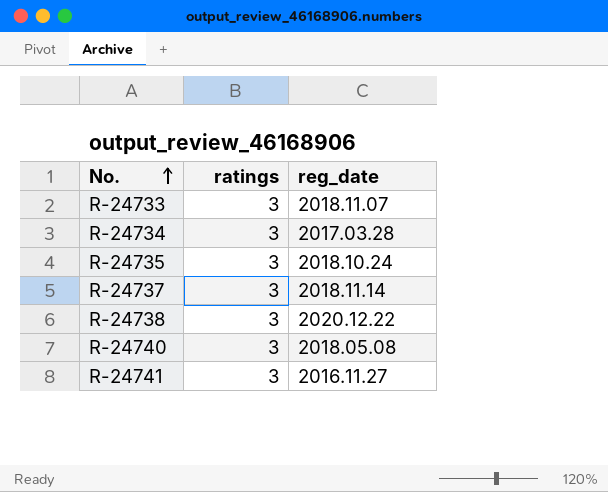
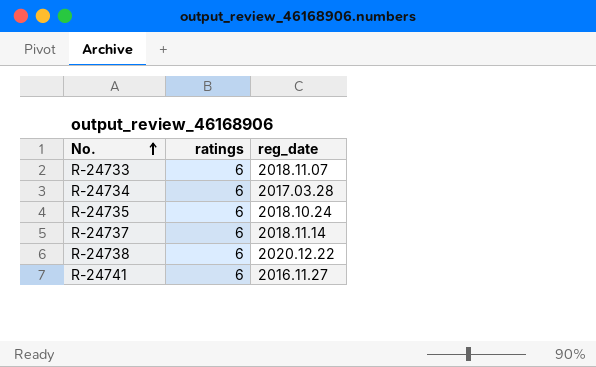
row R-24740: 3 | 2018.05.08 -> none
R-24733 | ratings: 3 -> 6
R-24734 | ratings: 3 -> 6
R-24735 | ratings: 3 -> 6
R-24737 | ratings: 3 -> 6
R-24738 | ratings: 3 -> 6
R-24741 | ratings: 3 -> 6

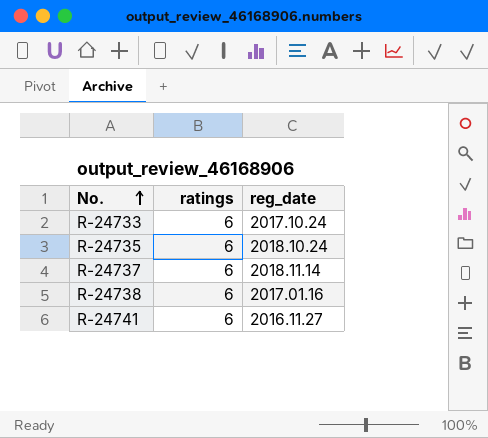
row R-24734: 6 | 2017.03.28 -> none
R-24733 | reg_date: 2018.11.07 -> 2017.10.24
R-24738 | reg_date: 2020.12.22 -> 2017.01.16

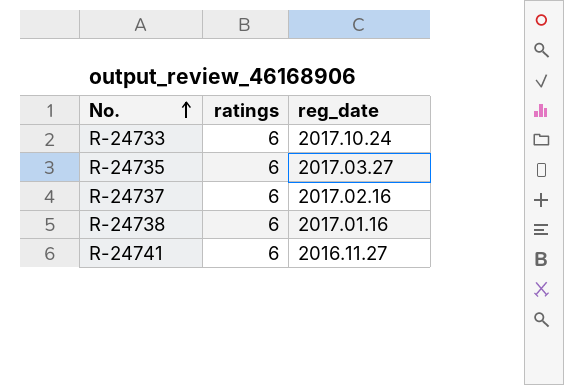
R-24735 | reg_date: 2018.10.24 -> 2017.03.27
R-24737 | reg_date: 2018.11.14 -> 2017.02.16

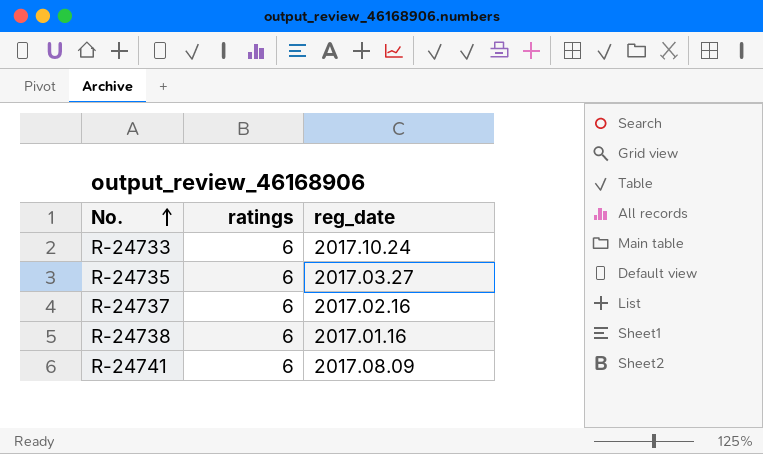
R-24741 | reg_date: 2016.11.27 -> 2017.08.09

